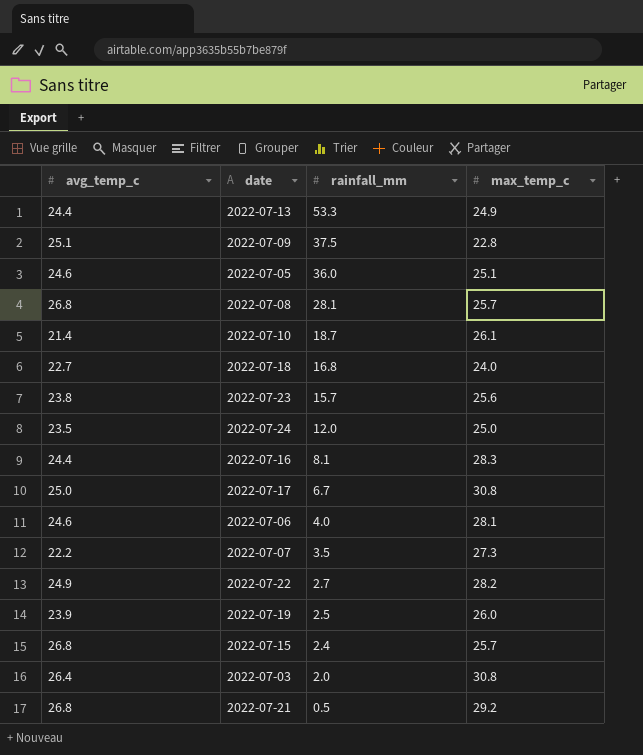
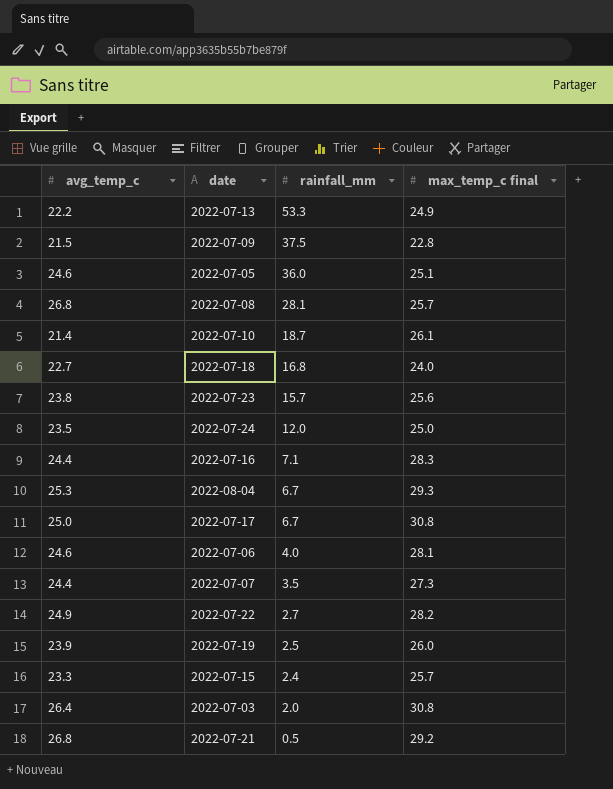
column name: max_temp_c -> max_temp_c final
2022-07-13 | avg_temp_c: 24.4 -> 22.2
2022-07-09 | avg_temp_c: 25.1 -> 21.5
2022-07-16 | rainfall_mm: 8.1 -> 7.1
row 2022-08-04: none -> 25.3 | 6.7 | 29.3
2022-07-07 | avg_temp_c: 22.2 -> 24.4
2022-07-15 | avg_temp_c: 26.8 -> 23.3

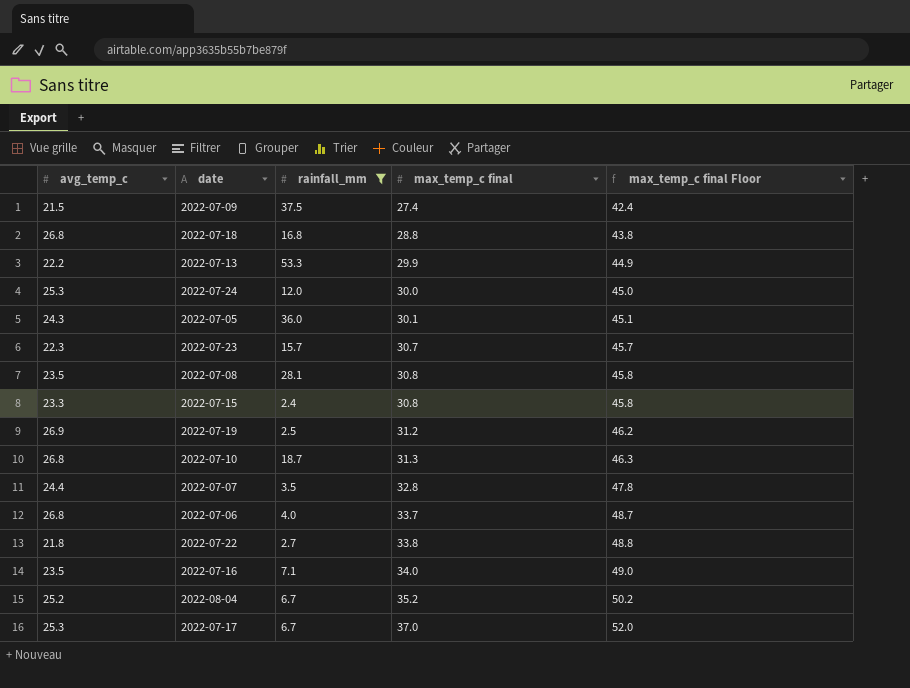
filter: none -> rainfall_mm >= 2.4
row order: rainfall_mm descending -> max_temp_c final ascending
column max_temp_c final Floor | formula: none -> [max_temp_c final] + 15
2022-07-09 | max_temp_c final: 22.8 -> 27.4
2022-07-18 | avg_temp_c: 22.7 -> 26.8
2022-07-18 | max_temp_c final: 24.0 -> 28.8
2022-07-13 | max_temp_c final: 24.9 -> 29.9
2022-07-24 | avg_temp_c: 23.5 -> 25.3
2022-07-24 | max_temp_c final: 25.0 -> 30.0
2022-07-05 | avg_temp_c: 24.6 -> 24.3
2022-07-05 | max_temp_c final: 25.1 -> 30.1
2022-07-23 | avg_temp_c: 23.8 -> 22.3
2022-07-23 | max_temp_c final: 25.6 -> 30.7
2022-07-08 | avg_temp_c: 26.8 -> 23.5
2022-07-08 | max_temp_c final: 25.7 -> 30.8
2022-07-15 | max_temp_c final: 25.7 -> 30.8
2022-07-19 | avg_temp_c: 23.9 -> 26.9
2022-07-19 | max_temp_c final: 26.0 -> 31.2
2022-07-10 | avg_temp_c: 21.4 -> 26.8
2022-07-10 | max_temp_c final: 26.1 -> 31.3
2022-07-07 | max_temp_c final: 27.3 -> 32.8
2022-07-06 | avg_temp_c: 24.6 -> 26.8
2022-07-06 | max_temp_c final: 28.1 -> 33.7
2022-07-22 | avg_temp_c: 24.9 -> 21.8
2022-07-22 | max_temp_c final: 28.2 -> 33.8
2022-07-16 | avg_temp_c: 24.4 -> 23.5
2022-07-16 | max_temp_c final: 28.3 -> 34.0
2022-08-04 | avg_temp_c: 25.3 -> 25.2
2022-08-04 | max_temp_c final: 29.3 -> 35.2
2022-07-17 | avg_temp_c: 25.0 -> 25.3
2022-07-17 | max_temp_c final: 30.8 -> 37.0

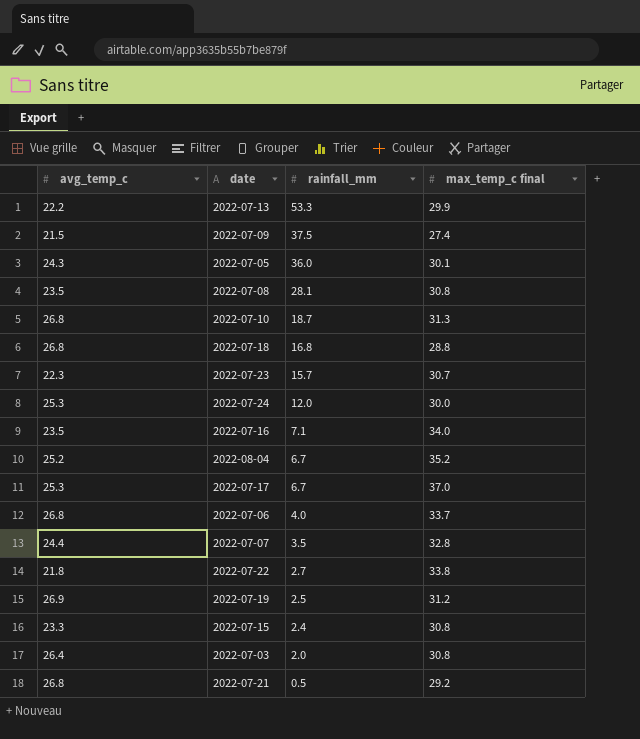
filter: rainfall_mm >= 2.4 -> none
row order: max_temp_c final ascending -> rainfall_mm descending
column max_temp_c final Floor | formula: [max_temp_c final] + 15 -> none

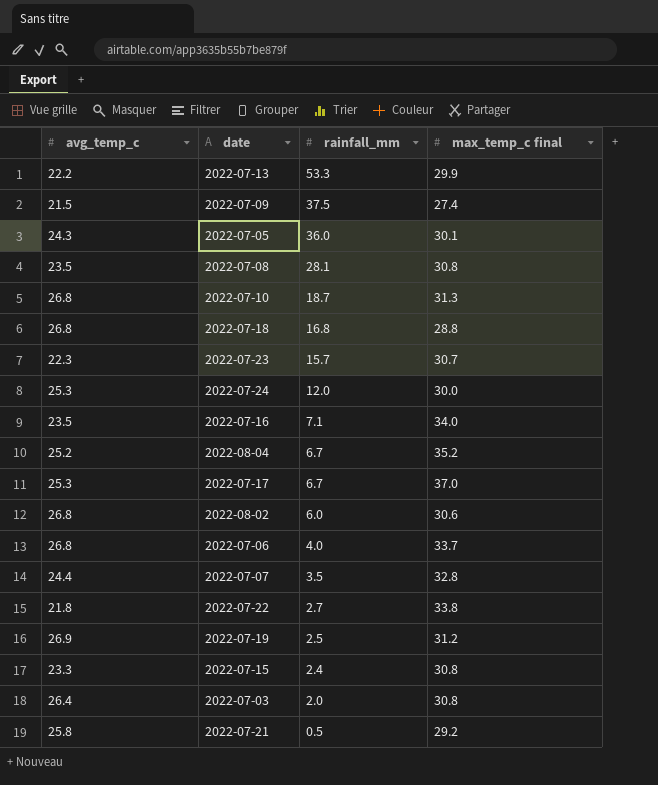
row 2022-08-02: none -> 26.8 | 6.0 | 30.6
2022-07-21 | avg_temp_c: 26.8 -> 25.8

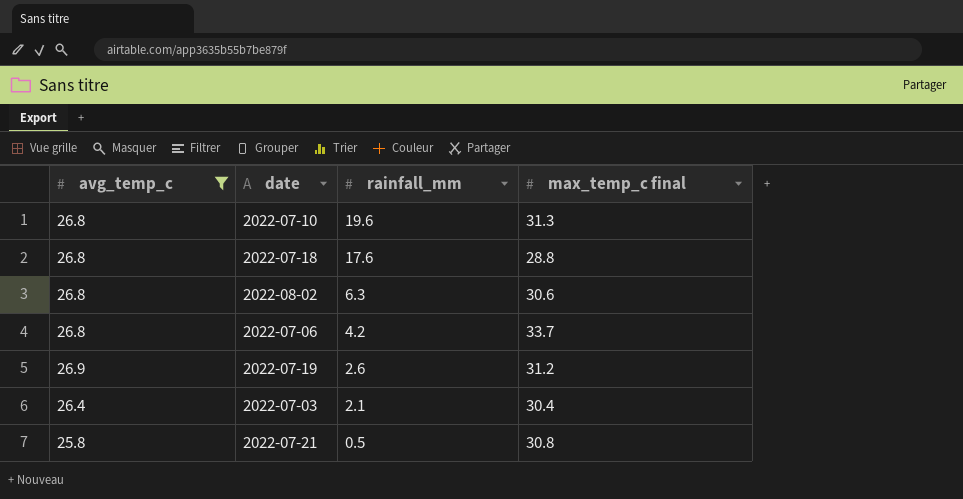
filter: none -> avg_temp_c >= 25.8
2022-07-10 | rainfall_mm: 18.7 -> 19.6
2022-07-18 | rainfall_mm: 16.8 -> 17.6
2022-08-02 | rainfall_mm: 6.0 -> 6.3
2022-07-06 | rainfall_mm: 4.0 -> 4.2
2022-07-19 | rainfall_mm: 2.5 -> 2.6
2022-07-03 | rainfall_mm: 2.0 -> 2.1
2022-07-03 | max_temp_c final: 30.8 -> 30.4
2022-07-21 | max_temp_c final: 29.2 -> 30.8

